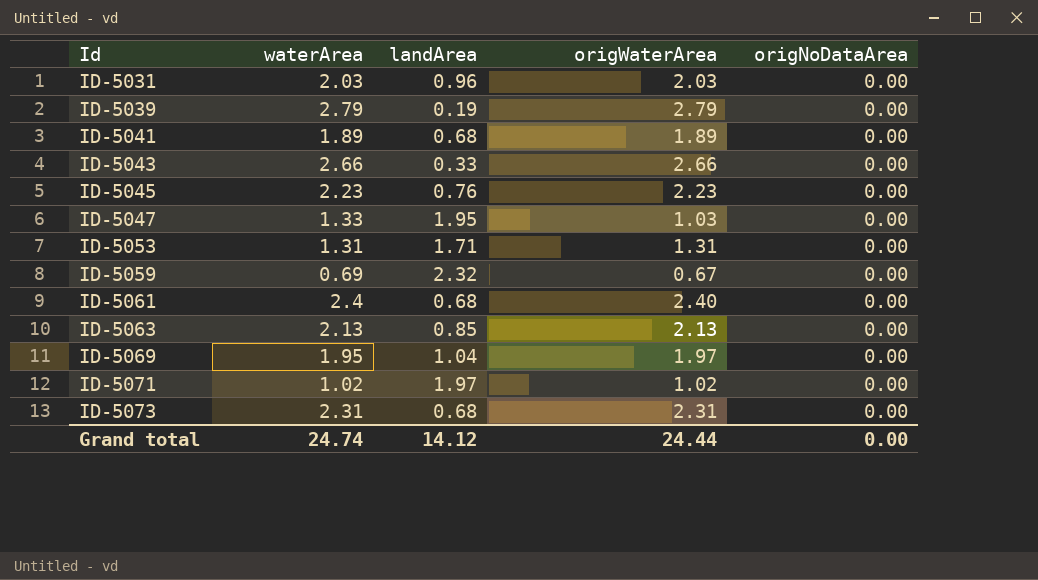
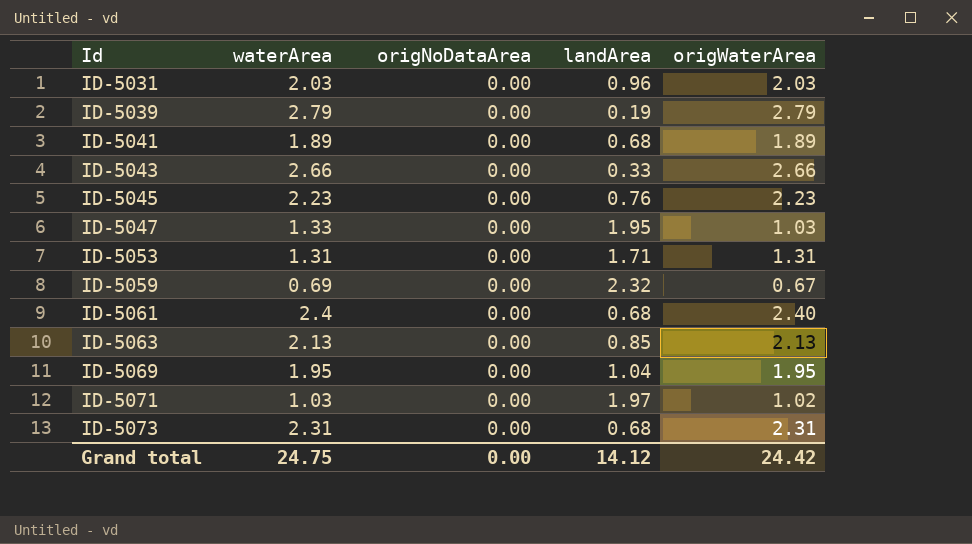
column origNoDataArea | position: 5 -> 3
ID-5069 | origWaterArea: 1.97 -> 1.95
ID-5071 | waterArea: 1.02 -> 1.03
Grand total | waterArea: 24.74 -> 24.75
Grand total | origWaterArea: 24.44 -> 24.42

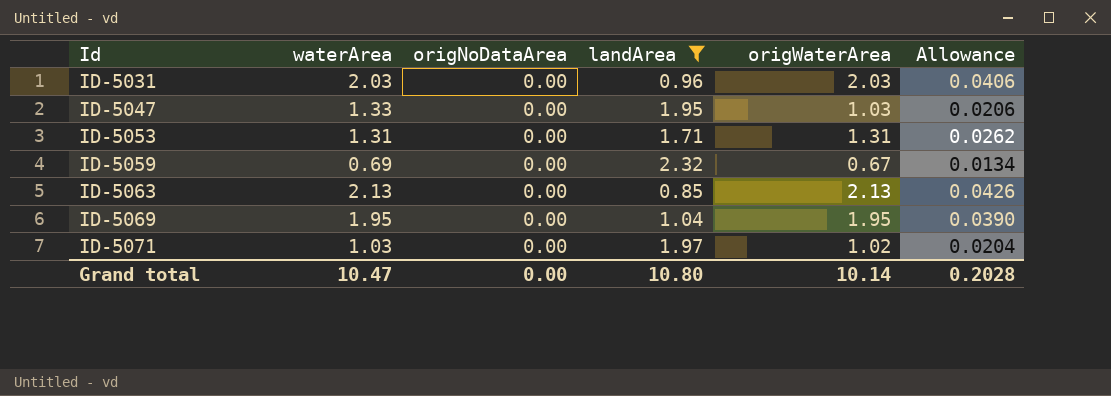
filter: none -> landArea >= 0.85
column Allowance | formula: none -> [origWaterArea] * 0.02
Grand total | waterArea: 24.75 -> 10.47
Grand total | landArea: 14.12 -> 10.80
Grand total | origWaterArea: 24.42 -> 10.14

